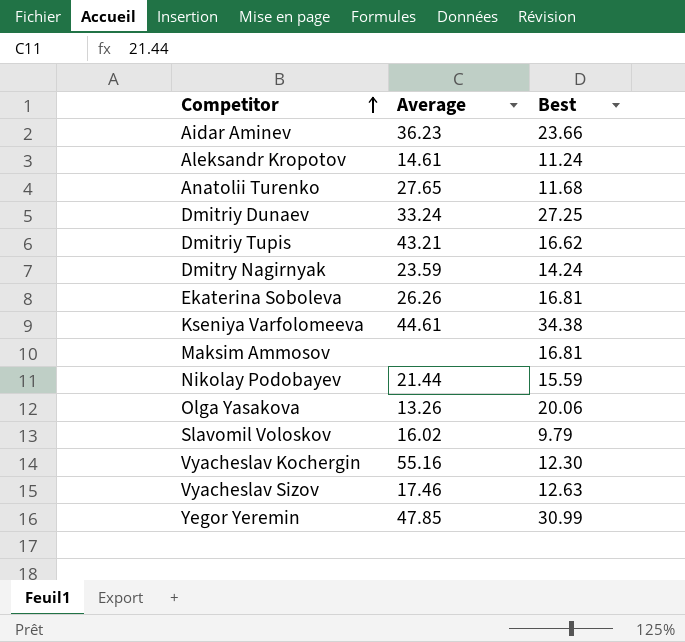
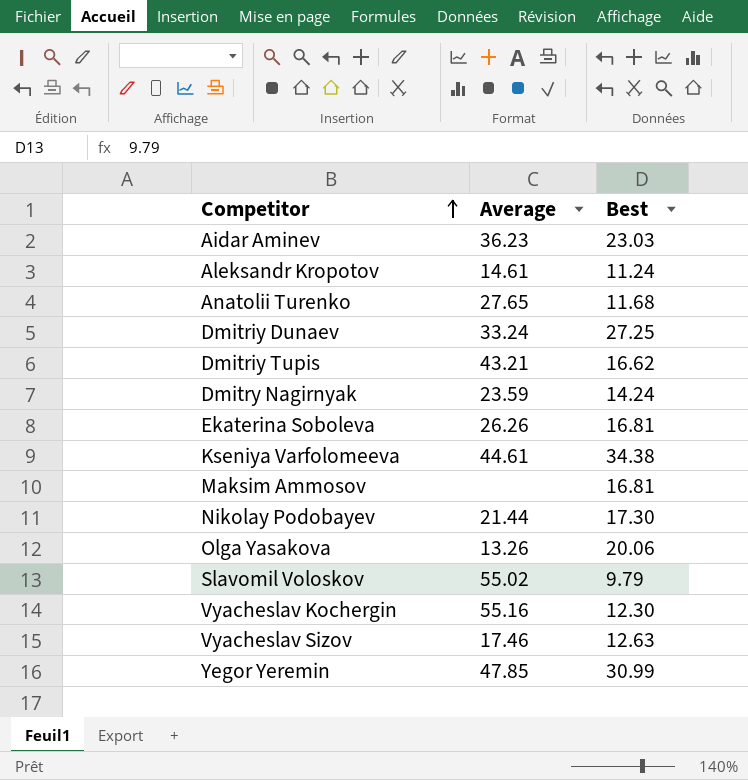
Aidar Aminev | Best: 23.66 -> 23.03
Nikolay Podobayev | Best: 15.59 -> 17.30
Slavomil Voloskov | Average: 16.02 -> 55.02

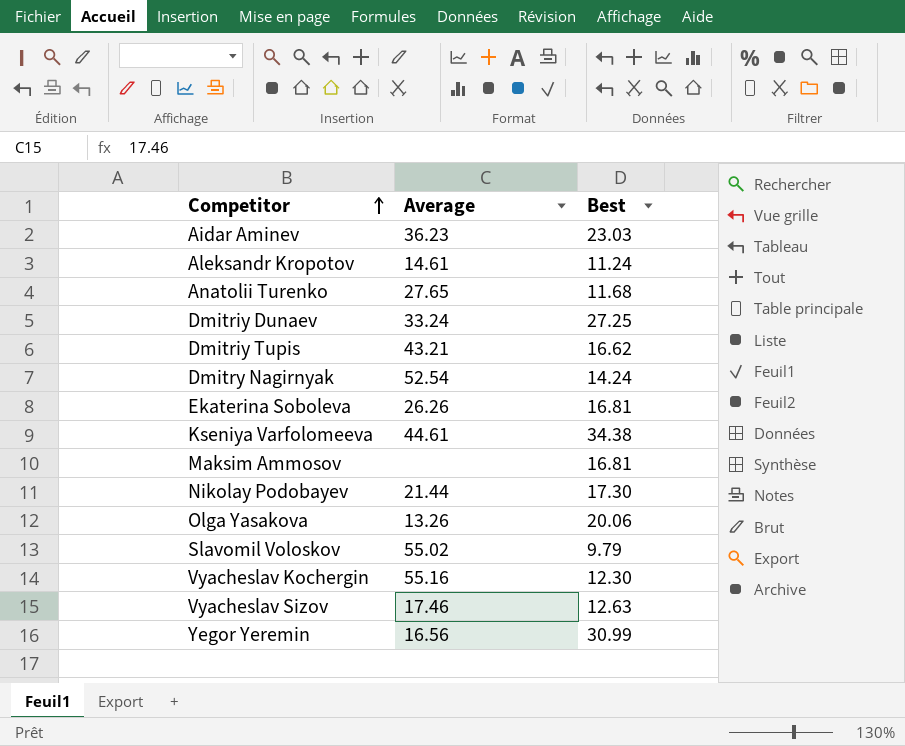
Dmitry Nagirnyak | Average: 23.59 -> 52.54
Yegor Yeremin | Average: 47.85 -> 16.56

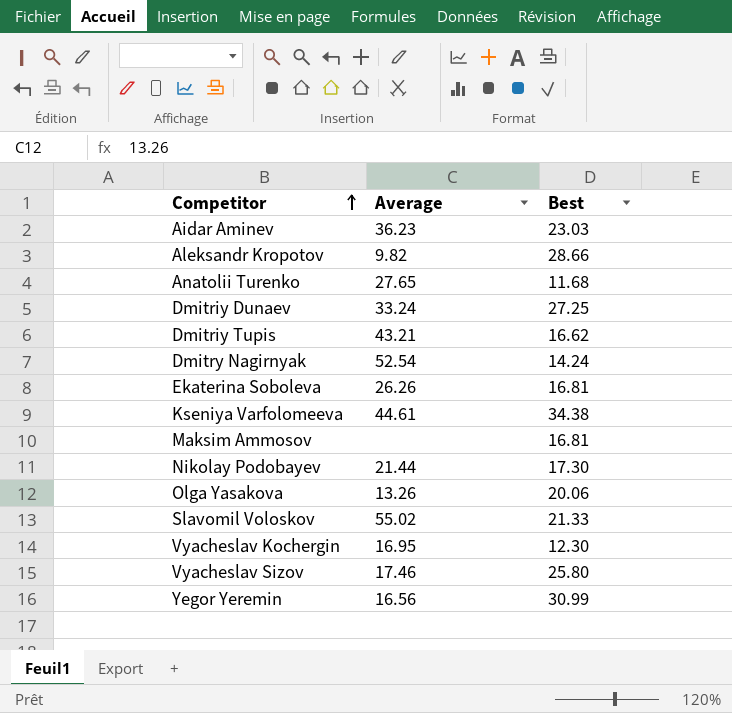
Aleksandr Kropotov | Average: 14.61 -> 9.82
Aleksandr Kropotov | Best: 11.24 -> 28.66
Slavomil Voloskov | Best: 9.79 -> 21.33
Vyacheslav Kochergin | Average: 55.16 -> 16.95
Vyacheslav Sizov | Best: 12.63 -> 25.80

